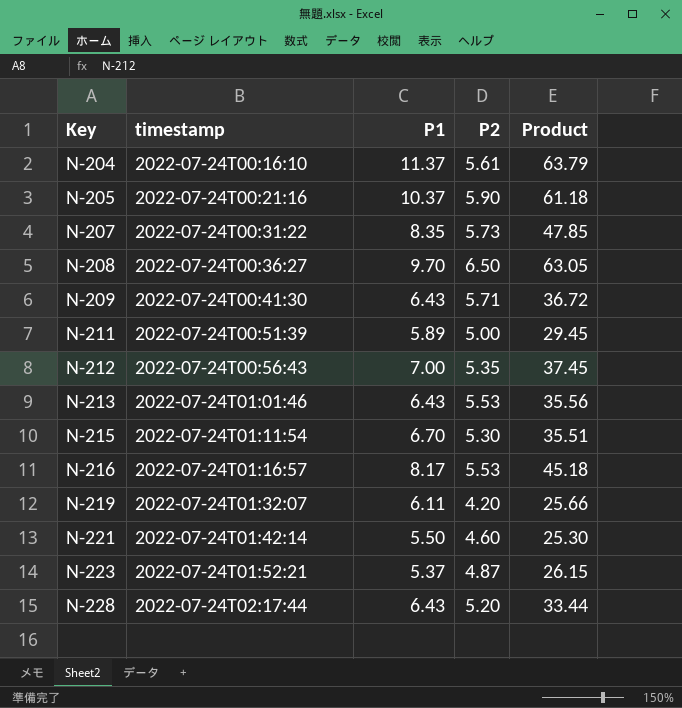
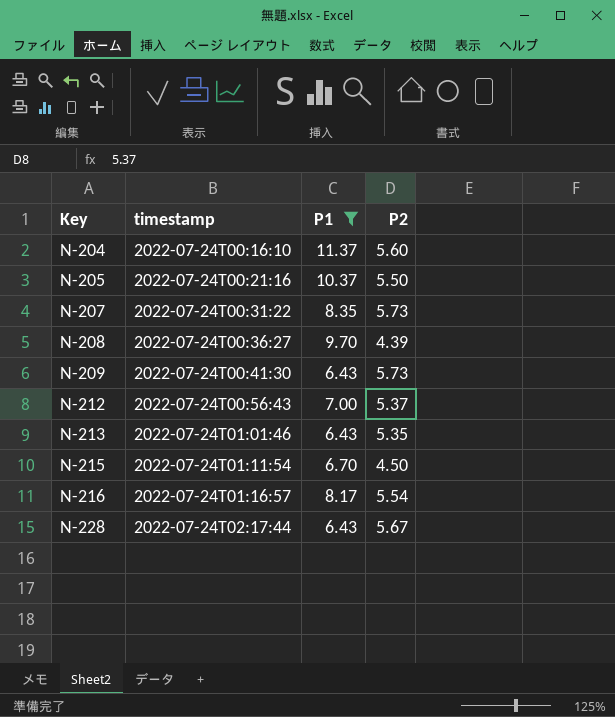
filter: none -> P1 >= 6.43
column Product | formula: [P1] * [P2] -> none
N-204 | P2: 5.61 -> 5.60
N-205 | P2: 5.90 -> 5.50
N-208 | P2: 6.50 -> 4.39
N-209 | P2: 5.71 -> 5.73
N-212 | P2: 5.35 -> 5.37
N-213 | P2: 5.53 -> 5.35
N-215 | P2: 5.30 -> 4.50
N-216 | P2: 5.53 -> 5.54
N-228 | P2: 5.20 -> 5.67

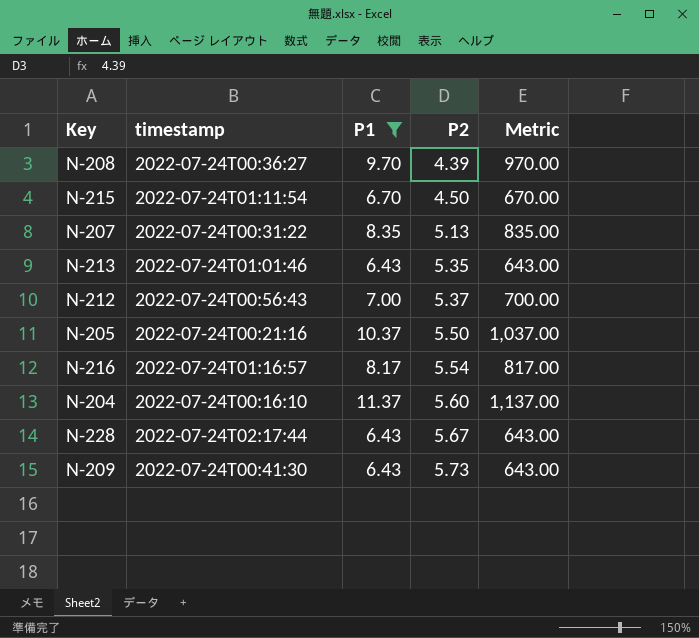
row order: Key ascending -> P2 ascending
column Metric | formula: none -> [P1] * 100
N-207 | P2: 5.73 -> 5.13

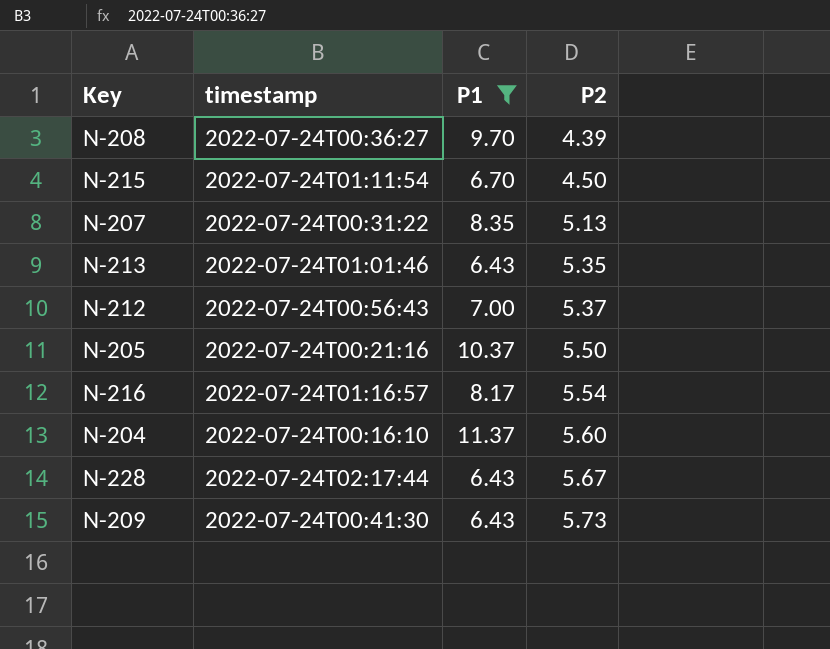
column Metric | formula: [P1] * 100 -> none

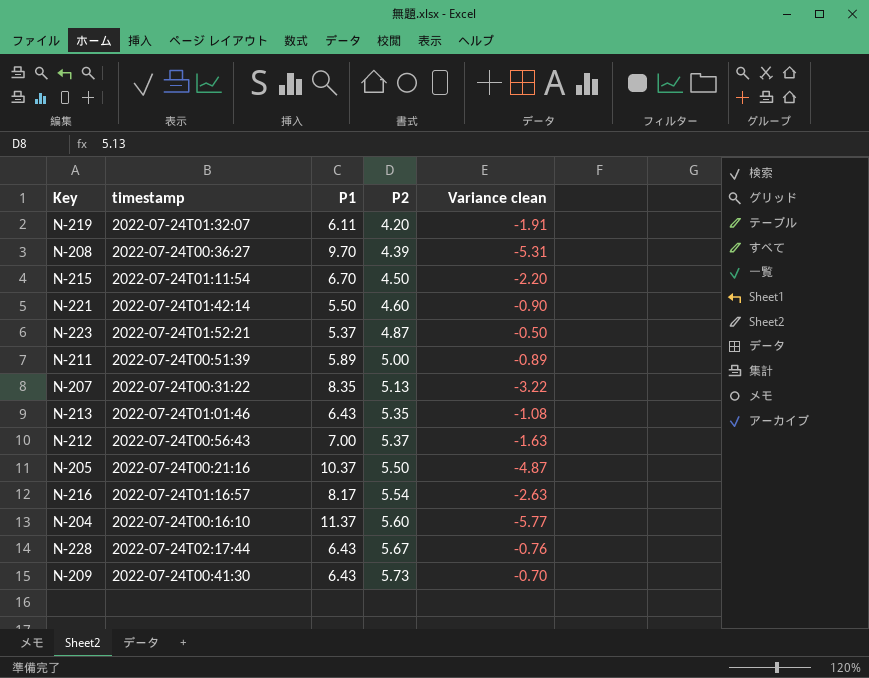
filter: P1 >= 6.43 -> none
column Variance clean | formula: none -> [P2] - [P1]

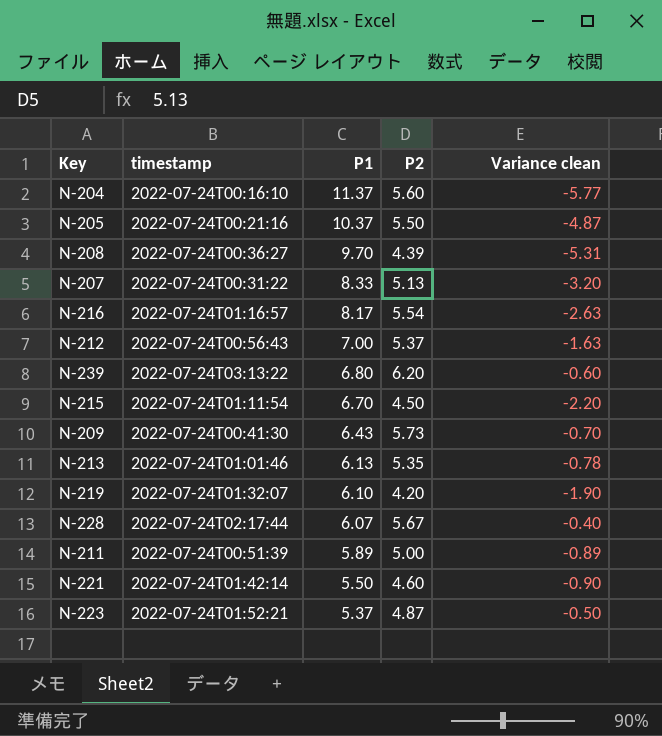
row order: P2 ascending -> P1 descending
N-207 | P1: 8.35 -> 8.33
N-207 | Variance clean: -3.22 -> -3.20
row N-239: none -> 2022-07-24T03:13:22 | 6.80 | 6.20 | -0.60
N-213 | P1: 6.43 -> 6.13
N-213 | Variance clean: -1.08 -> -0.78
N-219 | P1: 6.11 -> 6.10
N-219 | Variance clean: -1.91 -> -1.90
N-228 | P1: 6.43 -> 6.07
N-228 | Variance clean: -0.76 -> -0.40

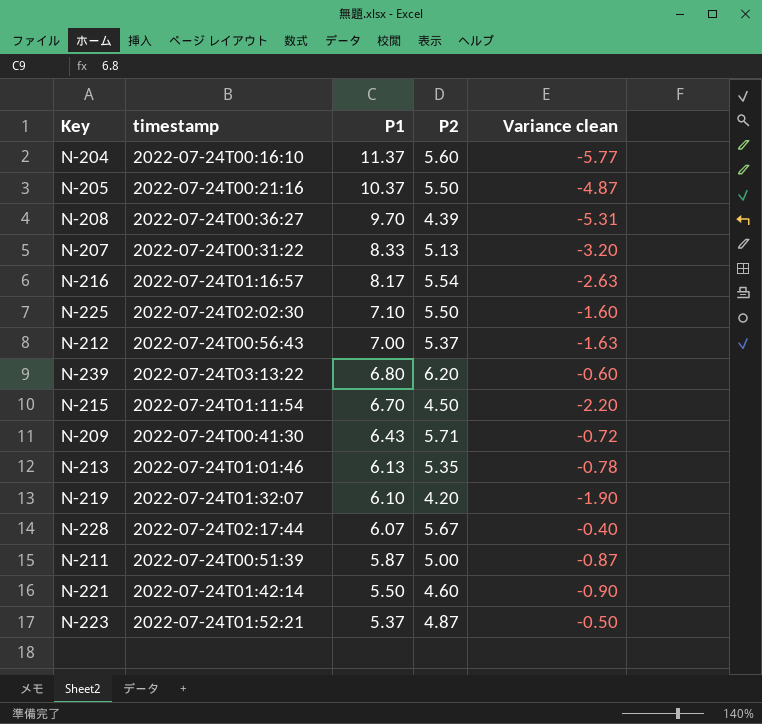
row N-225: none -> 2022-07-24T02:02:30 | 7.10 | 5.50 | -1.60
N-209 | P2: 5.73 -> 5.71
N-209 | Variance clean: -0.70 -> -0.72
N-211 | P1: 5.89 -> 5.87
N-211 | Variance clean: -0.89 -> -0.87

